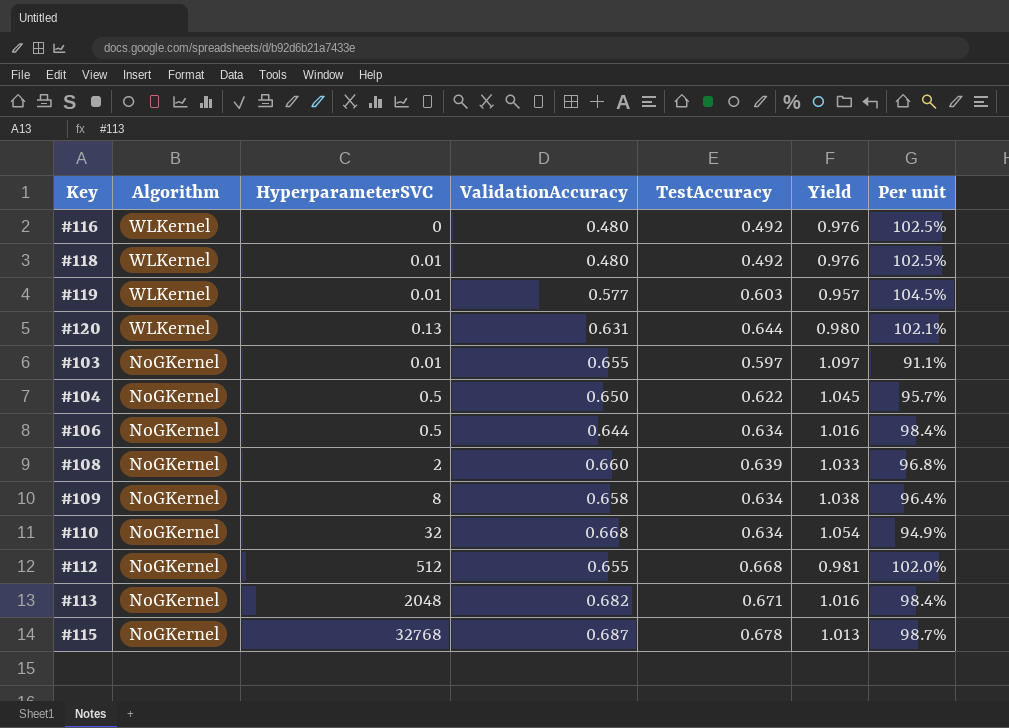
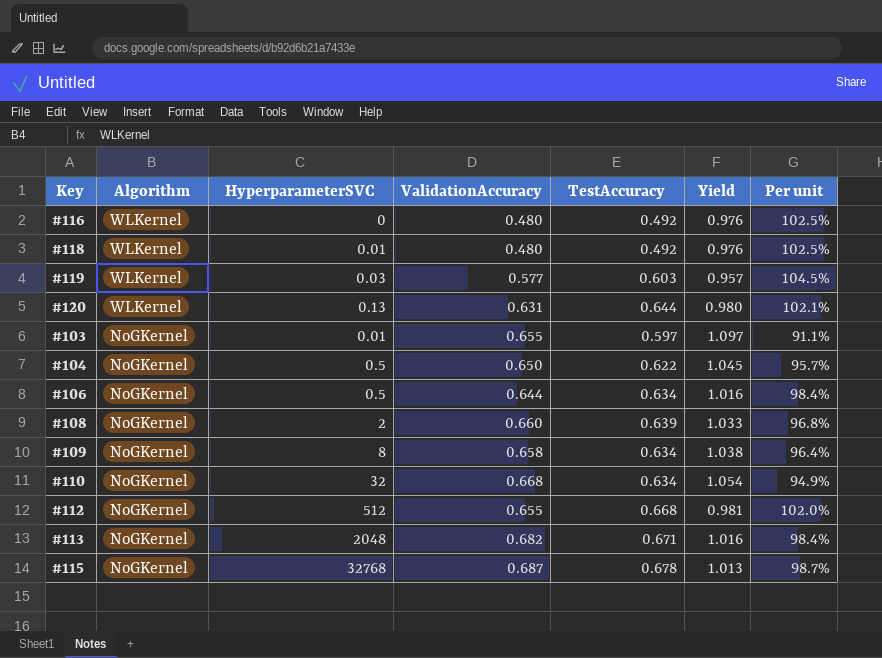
#119 | HyperparameterSVC: 0.01 -> 0.03

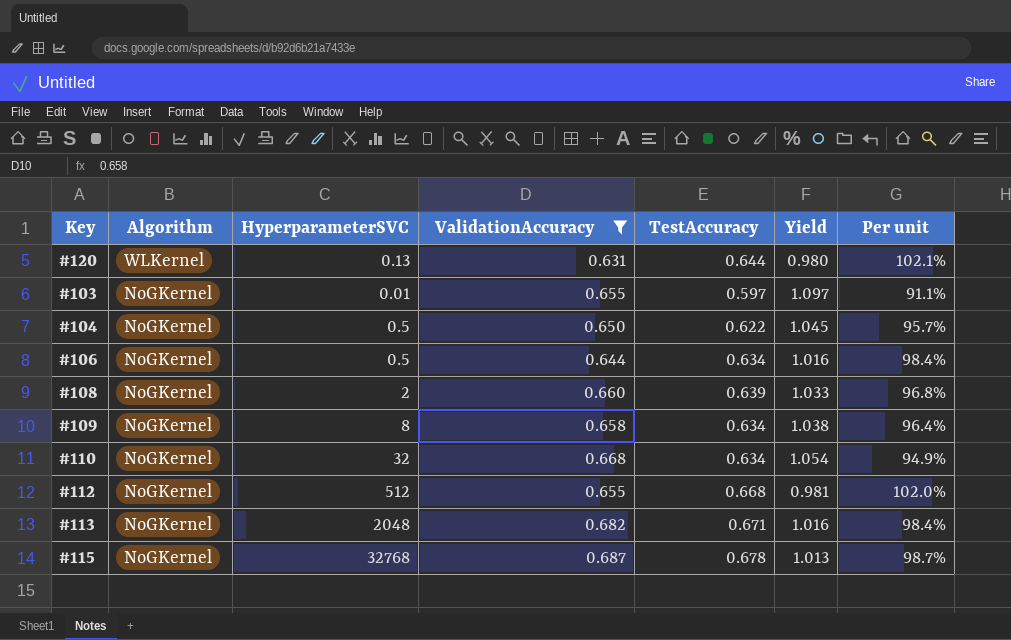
filter: none -> ValidationAccuracy >= 0.631

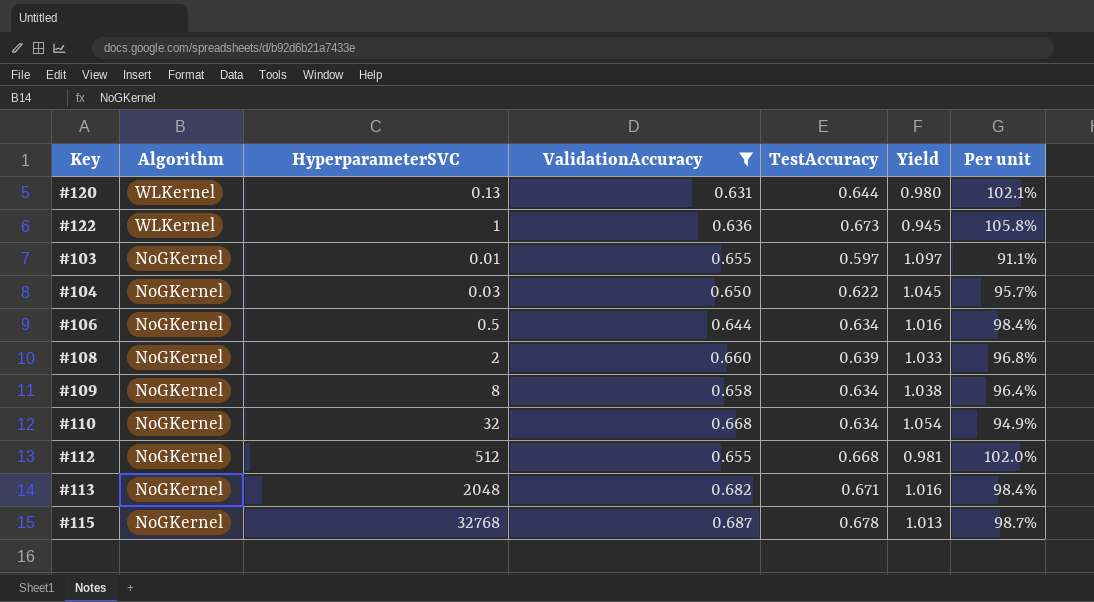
row #122: none -> WLKernel | 1 | 0.636 | 0.673 | 0.945 | 105.8%
#104 | HyperparameterSVC: 0.5 -> 0.03

